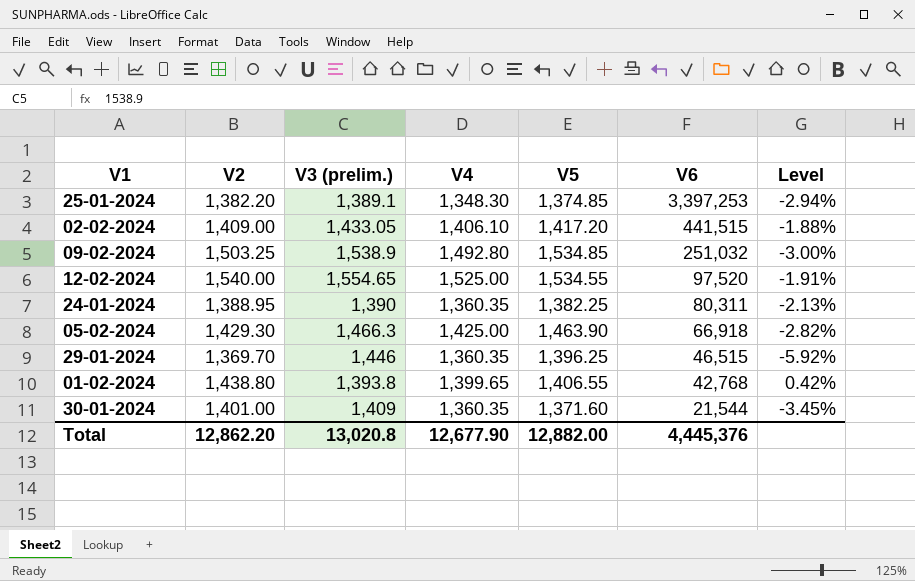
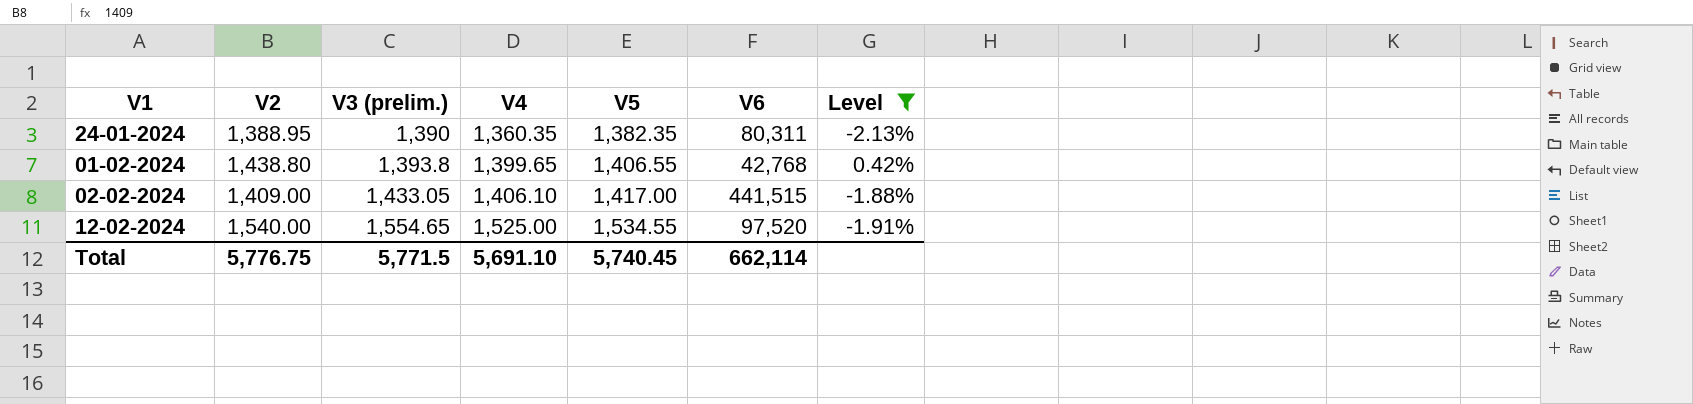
filter: none -> Level >= -2.13%
row order: V6 descending -> V1 ascending
24-01-2024 | V5: 1,382.25 -> 1,382.35
02-02-2024 | V5: 1,417.20 -> 1,417.00
Total | V2: 12,862.20 -> 5,776.75
Total | V3 (prelim.): 13,020.8 -> 5,771.5
Total | V4: 12,677.90 -> 5,691.10
Total | V5: 12,882.00 -> 5,740.45
Total | V6: 4,445,376 -> 662,114

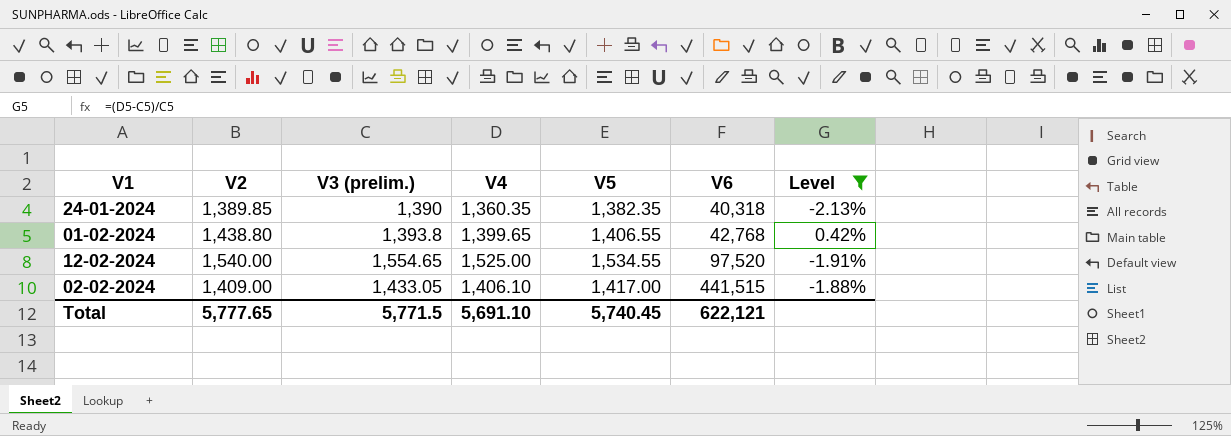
row order: V1 ascending -> V6 ascending
24-01-2024 | V2: 1,388.95 -> 1,389.85
24-01-2024 | V6: 80,311 -> 40,318
Total | V2: 5,776.75 -> 5,777.65
Total | V6: 662,114 -> 622,121

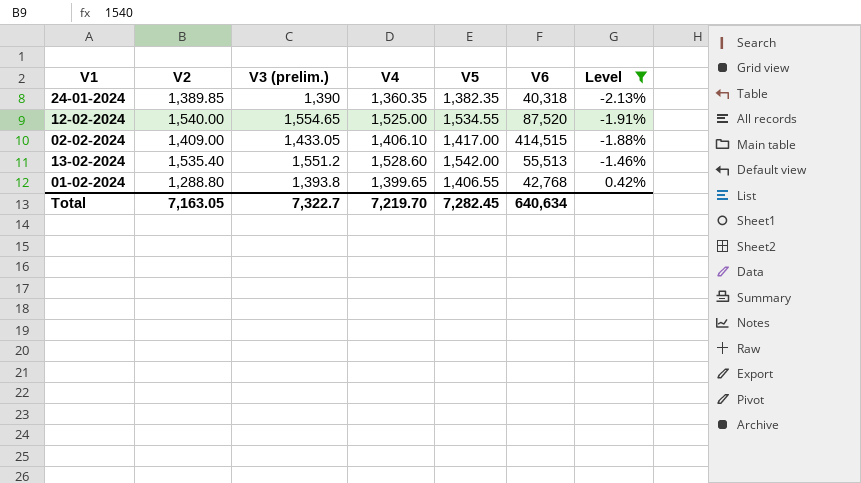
row order: V6 ascending -> Level ascending
12-02-2024 | V6: 97,520 -> 87,520
02-02-2024 | V6: 441,515 -> 414,515
row 13-02-2024: none -> 1,535.40 | 1,551.2 | 1,528.60 | 1,542.00 | 55,513 | -1.46%
01-02-2024 | V2: 1,438.80 -> 1,288.80
Total | V2: 5,777.65 -> 7,163.05
Total | V3 (prelim.): 5,771.5 -> 7,322.7
Total | V4: 5,691.10 -> 7,219.70
Total | V5: 5,740.45 -> 7,282.45
Total | V6: 622,121 -> 640,634

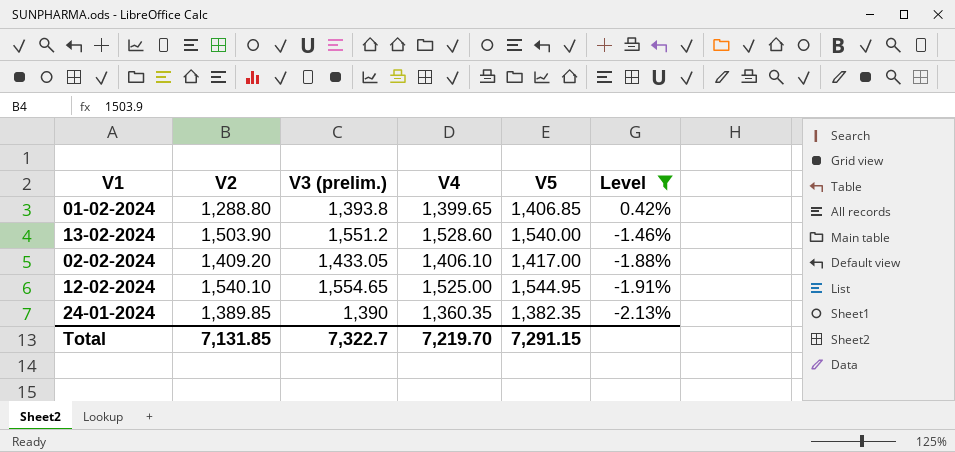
row order: Level ascending -> Level descending
column V6 | position: 6 -> none
01-02-2024 | V5: 1,406.55 -> 1,406.85
13-02-2024 | V2: 1,535.40 -> 1,503.90
13-02-2024 | V5: 1,542.00 -> 1,540.00
02-02-2024 | V2: 1,409.00 -> 1,409.20
12-02-2024 | V2: 1,540.00 -> 1,540.10
12-02-2024 | V5: 1,534.55 -> 1,544.95
Total | V2: 7,163.05 -> 7,131.85
Total | V5: 7,282.45 -> 7,291.15

